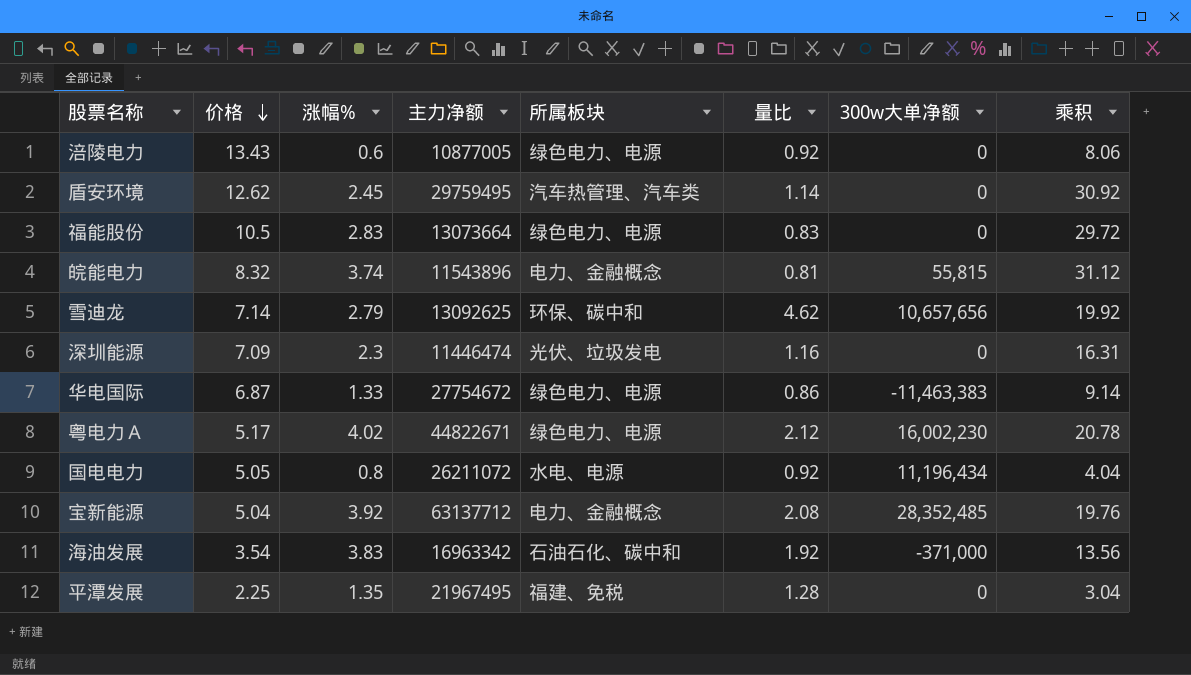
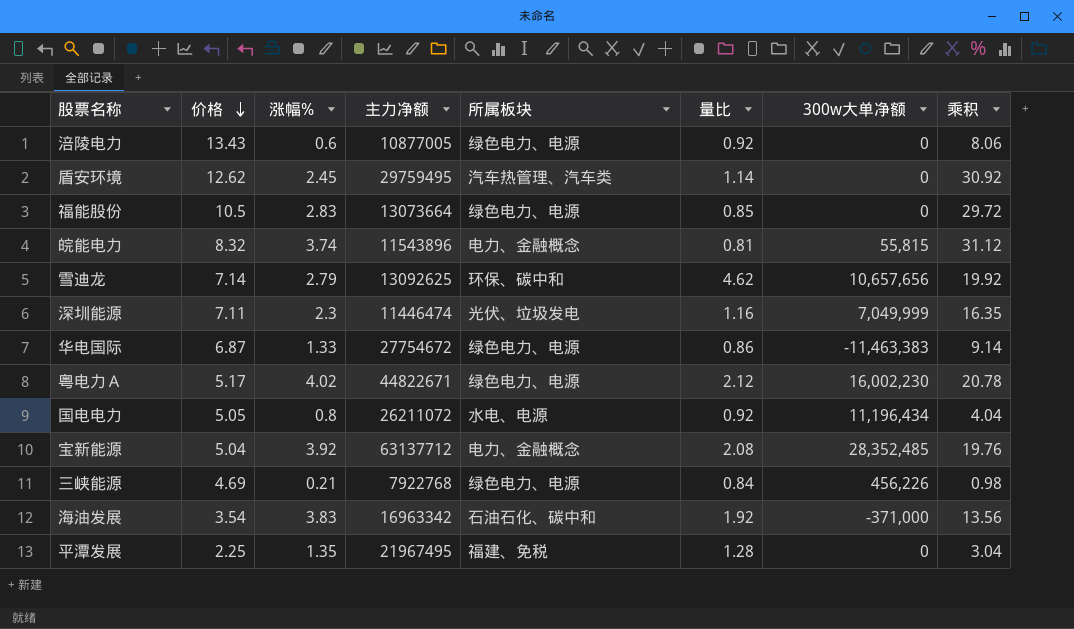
福能股份 | 量比: 0.83 -> 0.85
深圳能源 | 价格: 7.09 -> 7.11
深圳能源 | 300w大单净额: 0 -> 7,049,999
深圳能源 | 乘积: 16.31 -> 16.35
row 三峡能源: none -> 4.69 | 0.21 | 7922768 | 绿色电力、电源 | 0.84 | 456,226 | 0.98

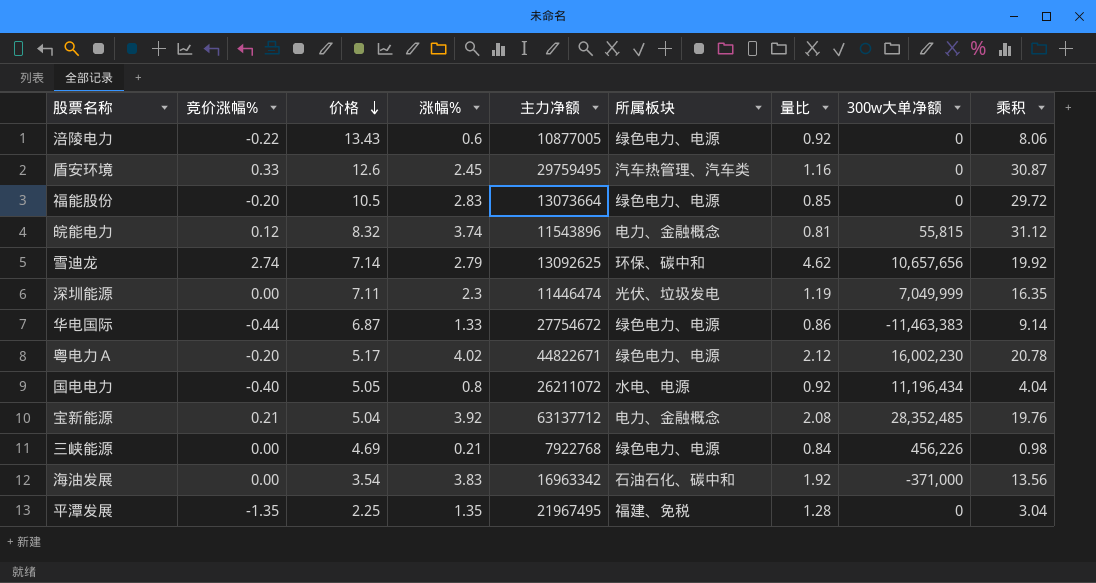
column 竞价涨幅% | position: none -> 2
盾安环境 | 价格: 12.62 -> 12.6
盾安环境 | 量比: 1.14 -> 1.16
盾安环境 | 乘积: 30.92 -> 30.87
深圳能源 | 量比: 1.16 -> 1.19

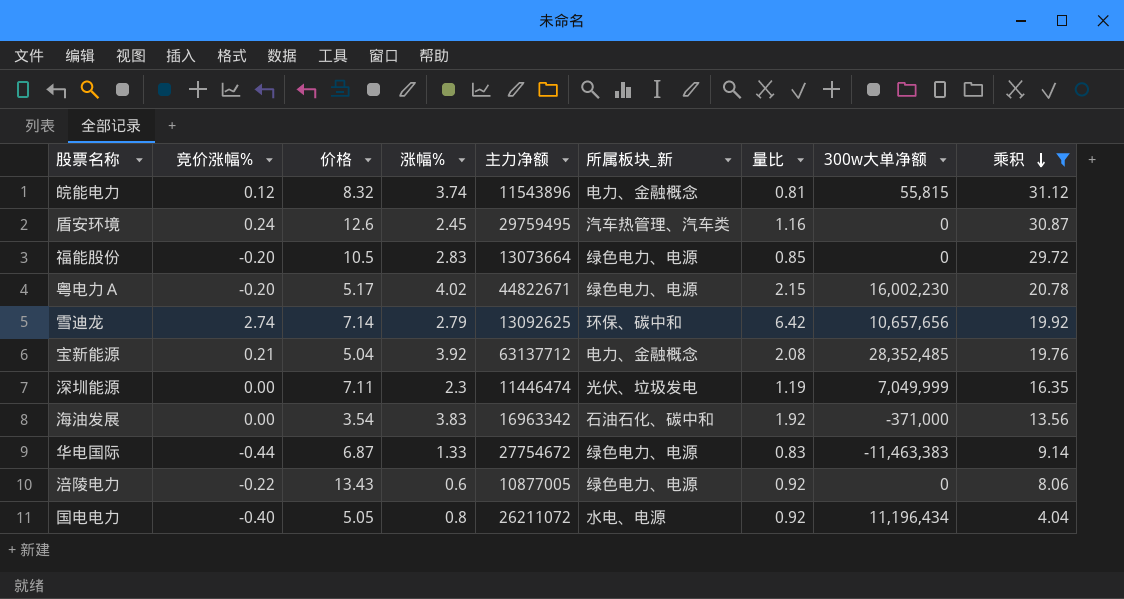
filter: none -> 乘积 >= 4.04
row order: 价格 descending -> 乘积 descending
column name: 所属板块 -> 所属板块_新
盾安环境 | 竞价涨幅%: 0.33 -> 0.24
粤电力Ａ | 量比: 2.12 -> 2.15
雪迪龙 | 量比: 4.62 -> 6.42
华电国际 | 量比: 0.86 -> 0.83

